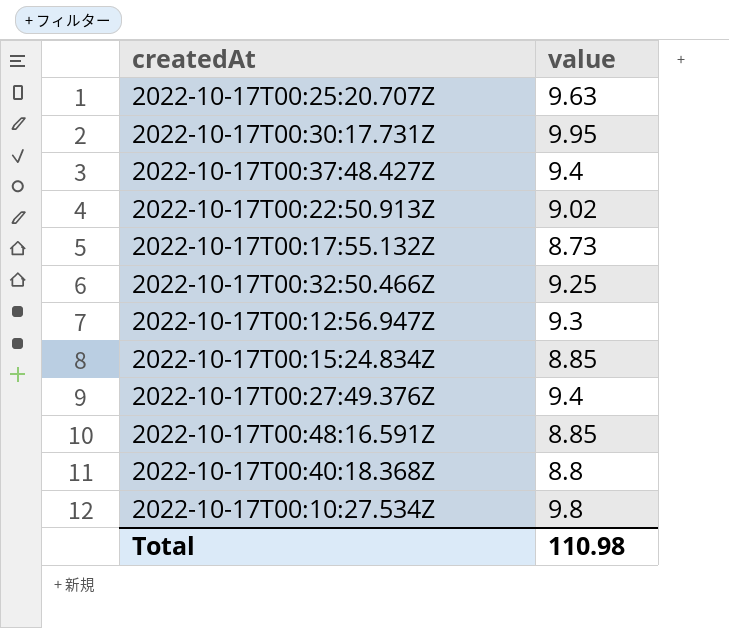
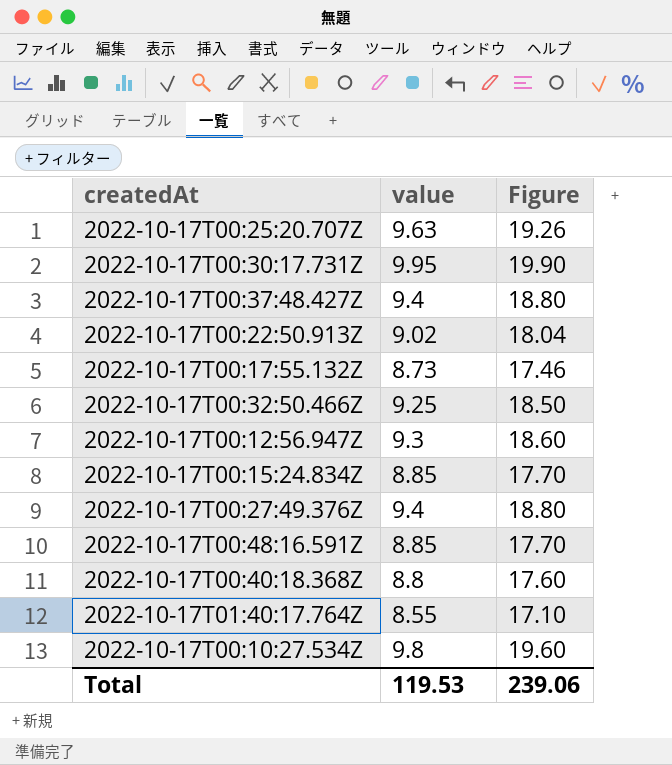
column Figure | formula: none -> [value] * 2
row 2022-10-17T01:40:17.764Z: none -> 8.55 | 17.10
Total | value: 110.98 -> 119.53

